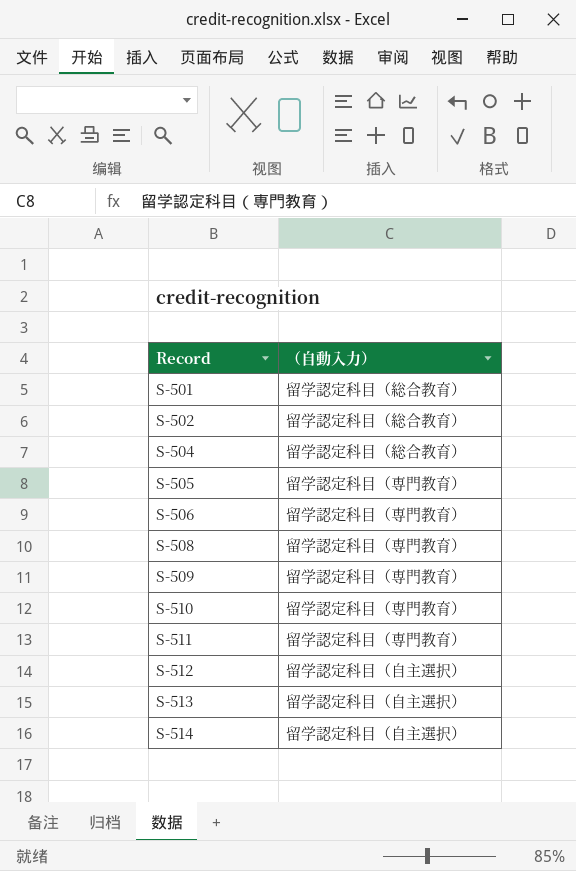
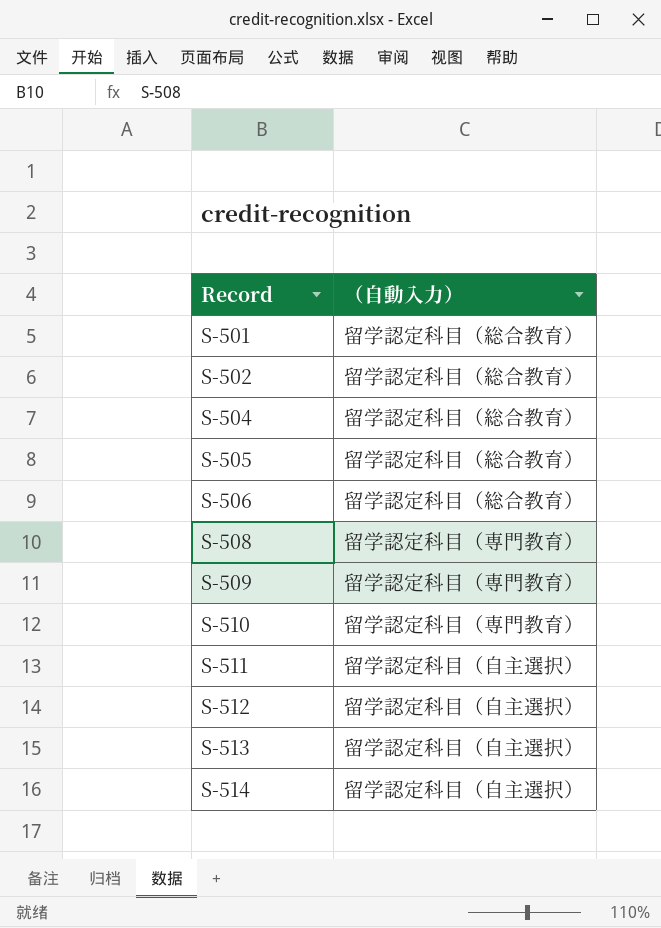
S-505 | （自動入力）: 留学認定科目（専門教育） -> 留学認定科目（総合教育）
S-506 | （自動入力）: 留学認定科目（専門教育） -> 留学認定科目（総合教育）
S-511 | （自動入力）: 留学認定科目（専門教育） -> 留学認定科目（自主選択）

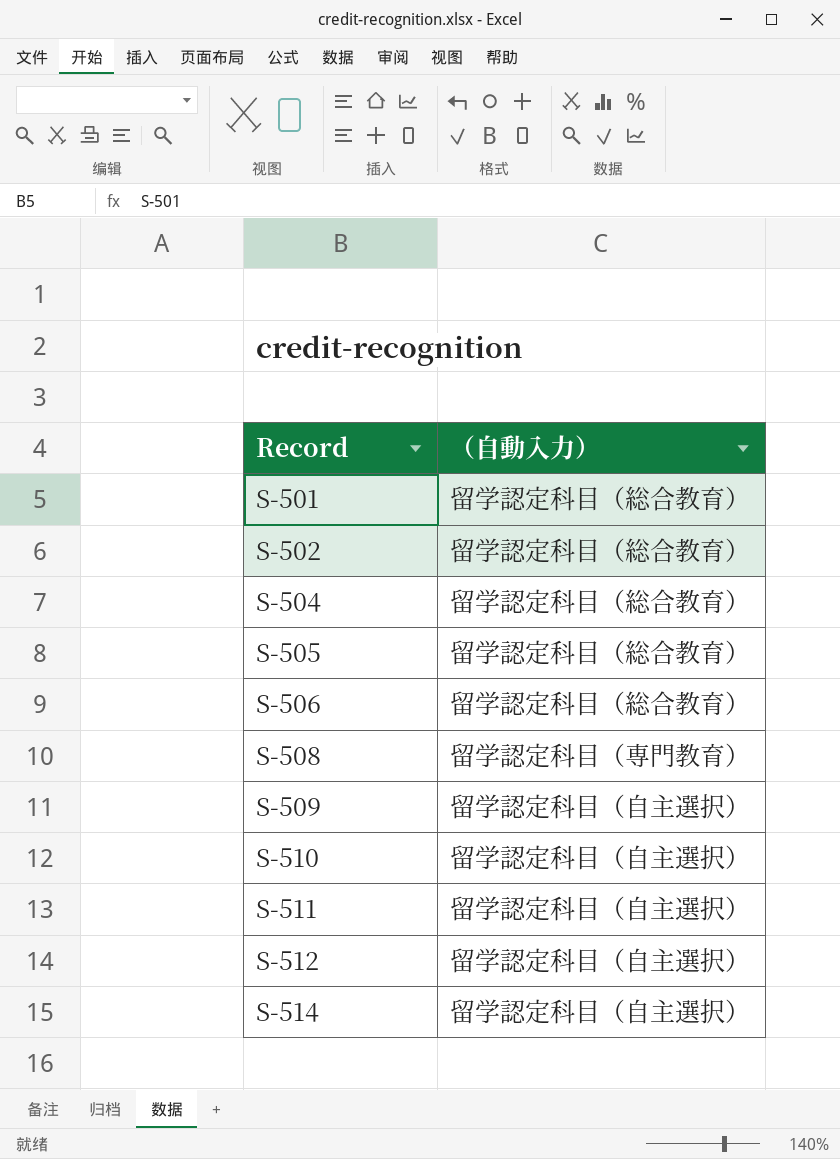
row S-513: 留学認定科目（自主選択） -> none
S-509 | （自動入力）: 留学認定科目（専門教育） -> 留学認定科目（自主選択）
S-510 | （自動入力）: 留学認定科目（専門教育） -> 留学認定科目（自主選択）

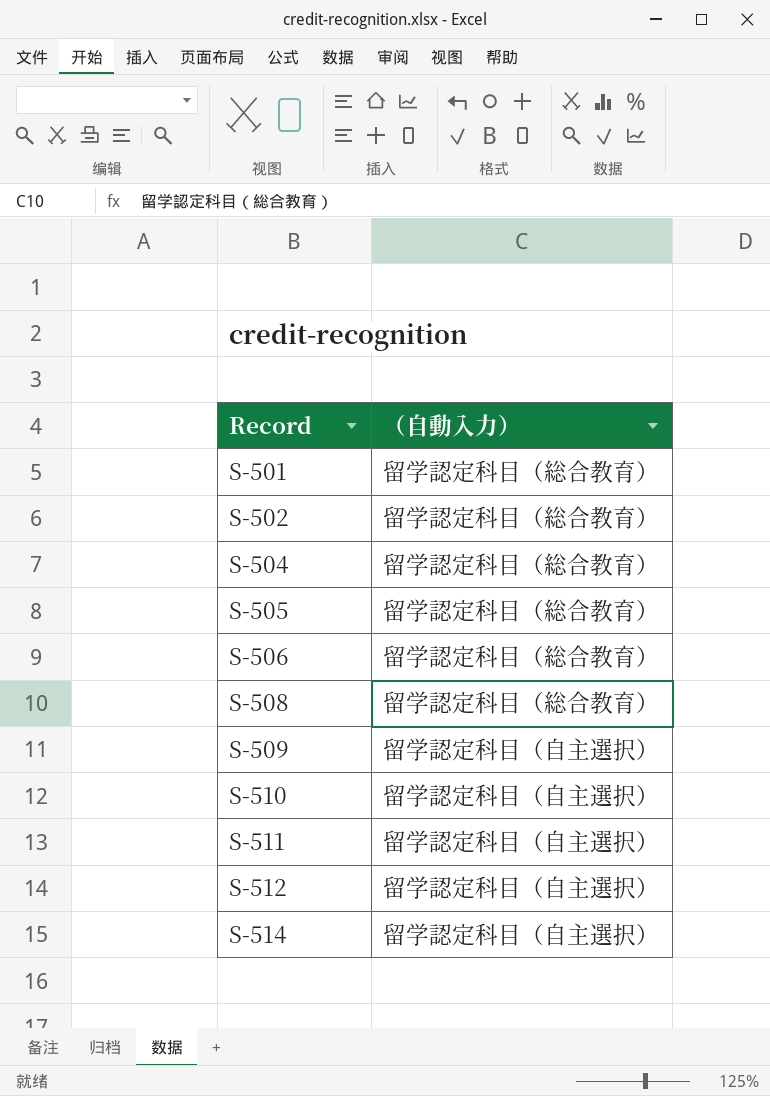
S-508 | （自動入力）: 留学認定科目（専門教育） -> 留学認定科目（総合教育）

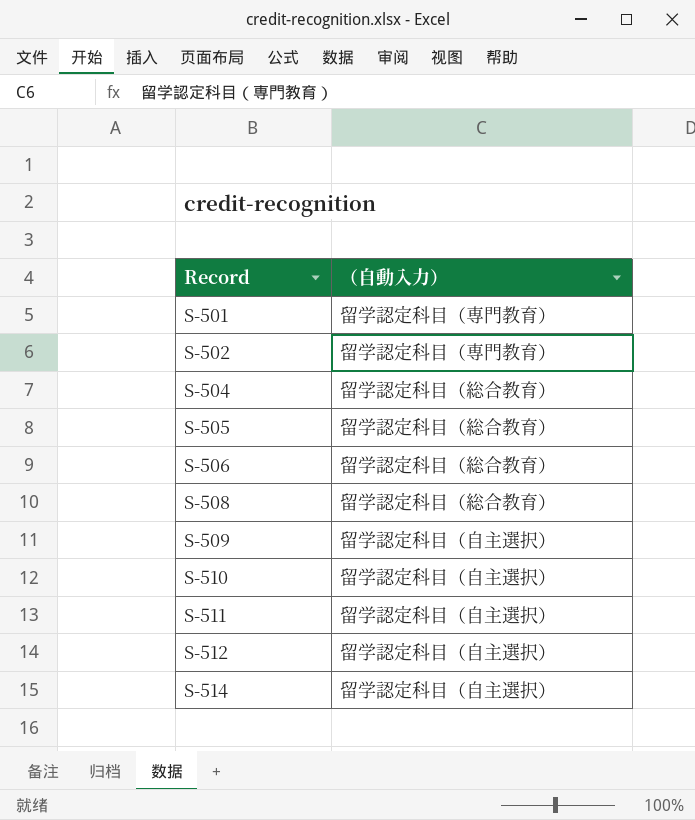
S-501 | （自動入力）: 留学認定科目（総合教育） -> 留学認定科目（専門教育）
S-502 | （自動入力）: 留学認定科目（総合教育） -> 留学認定科目（専門教育）

